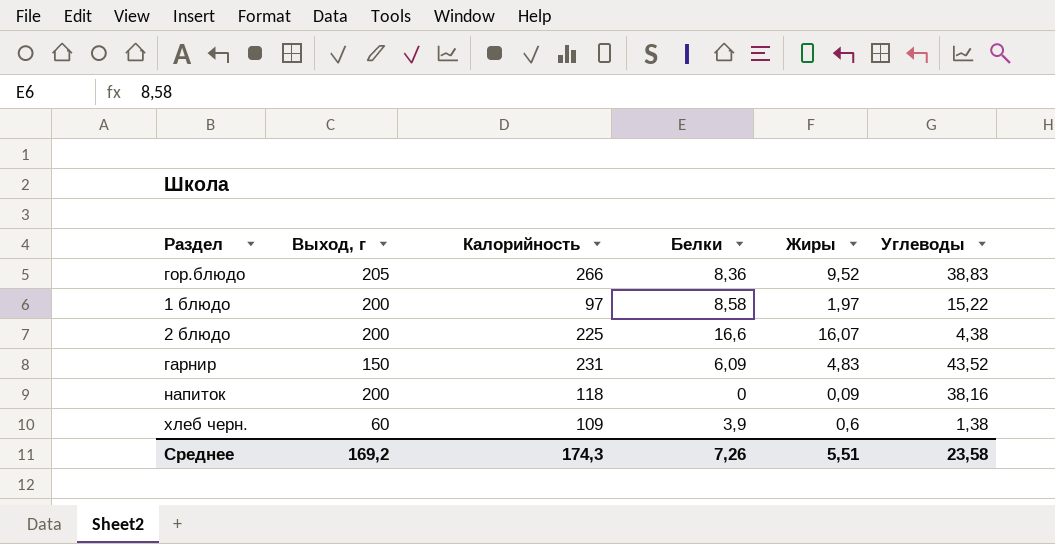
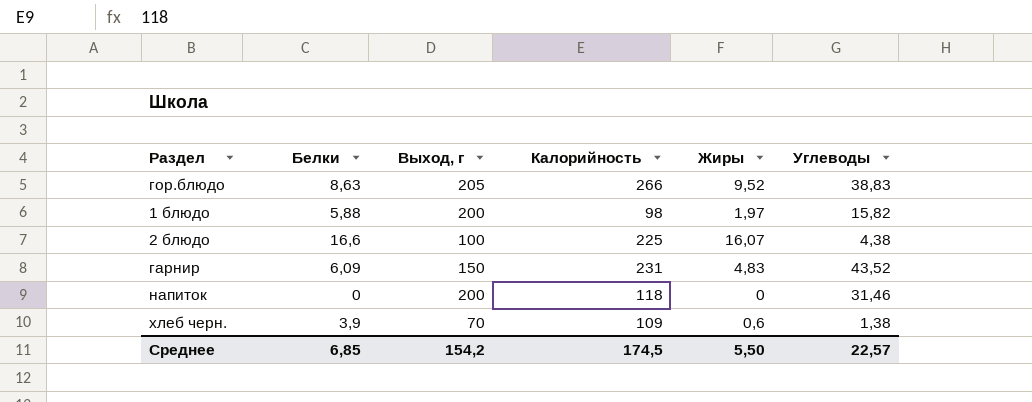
column Белки | position: 4 -> 2
гор.блюдо | Белки: 8,36 -> 8,63
1 блюдо | Белки: 8,58 -> 5,88
1 блюдо | Калорийность: 97 -> 98
1 блюдо | Углеводы: 15,22 -> 15,82
2 блюдо | Выход, г: 200 -> 100
напиток | Жиры: 0,09 -> 0
напиток | Углеводы: 38,16 -> 31,46
хлеб черн. | Выход, г: 60 -> 70
Среднее | Белки: 7,26 -> 6,85
Среднее | Выход, г: 169,2 -> 154,2
Среднее | Калорийность: 174,3 -> 174,5
Среднее | Жиры: 5,51 -> 5,50
Среднее | Углеводы: 23,58 -> 22,57

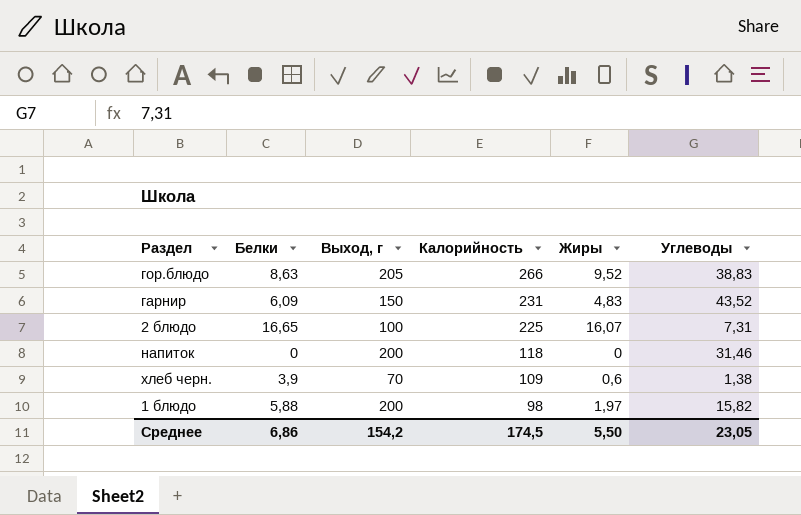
row order: none -> Калорийность descending
2 блюдо | Белки: 16,6 -> 16,65
2 блюдо | Углеводы: 4,38 -> 7,31
Среднее | Белки: 6,85 -> 6,86
Среднее | Углеводы: 22,57 -> 23,05

